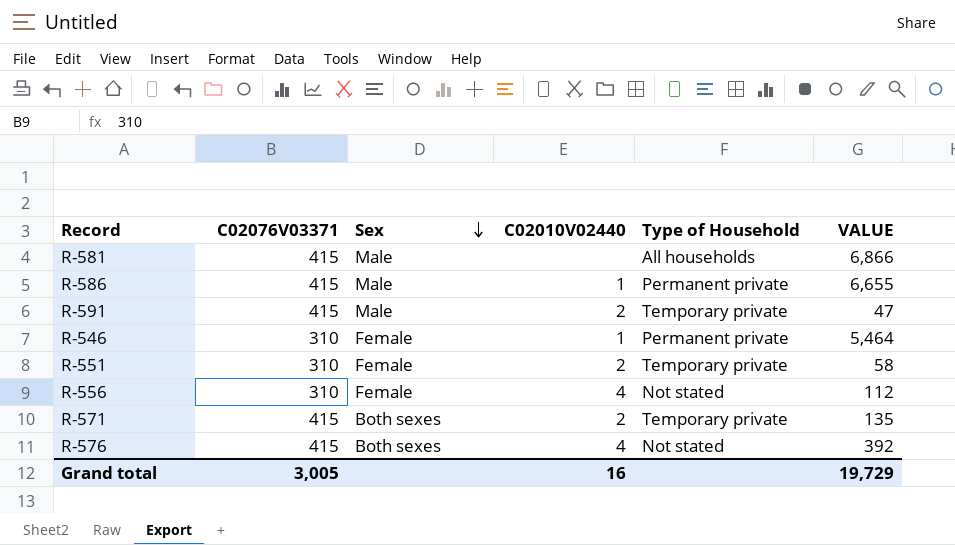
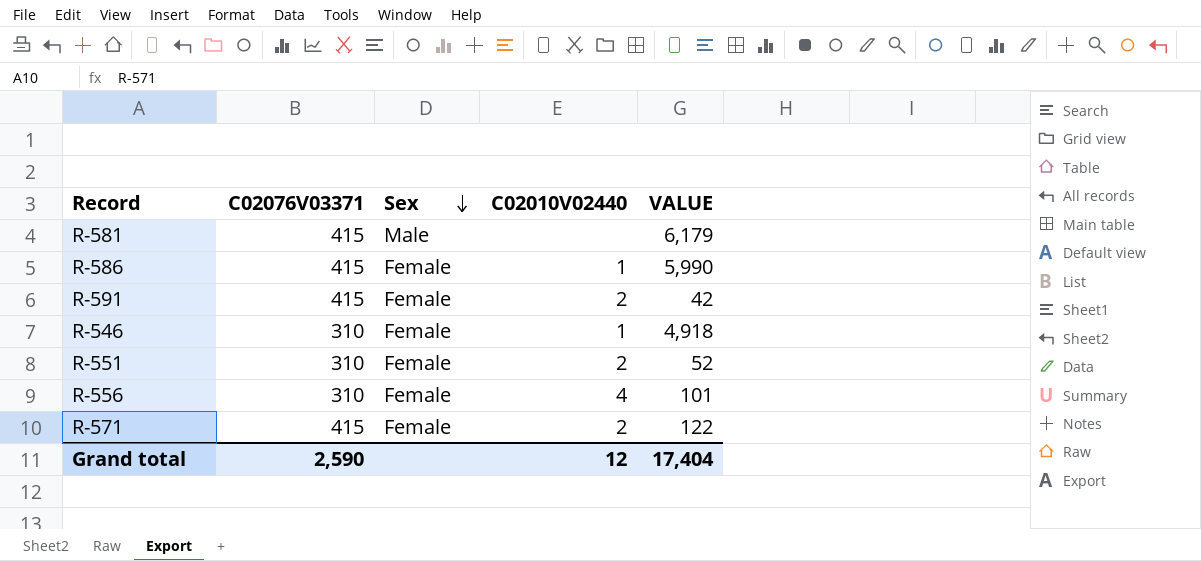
column Type of Household | position: 5 -> none
row R-576: 415 | Both sexes | 4 | Not stated | 392 -> none
R-581 | VALUE: 6,866 -> 6,179
R-586 | Sex: Male -> Female
R-586 | VALUE: 6,655 -> 5,990
R-591 | Sex: Male -> Female
R-591 | VALUE: 47 -> 42
R-546 | VALUE: 5,464 -> 4,918
R-551 | VALUE: 58 -> 52
R-556 | VALUE: 112 -> 101
R-571 | Sex: Both sexes -> Female
R-571 | VALUE: 135 -> 122
Grand total | C02076V03371: 3,005 -> 2,590
Grand total | C02010V02440: 16 -> 12
Grand total | VALUE: 19,729 -> 17,404

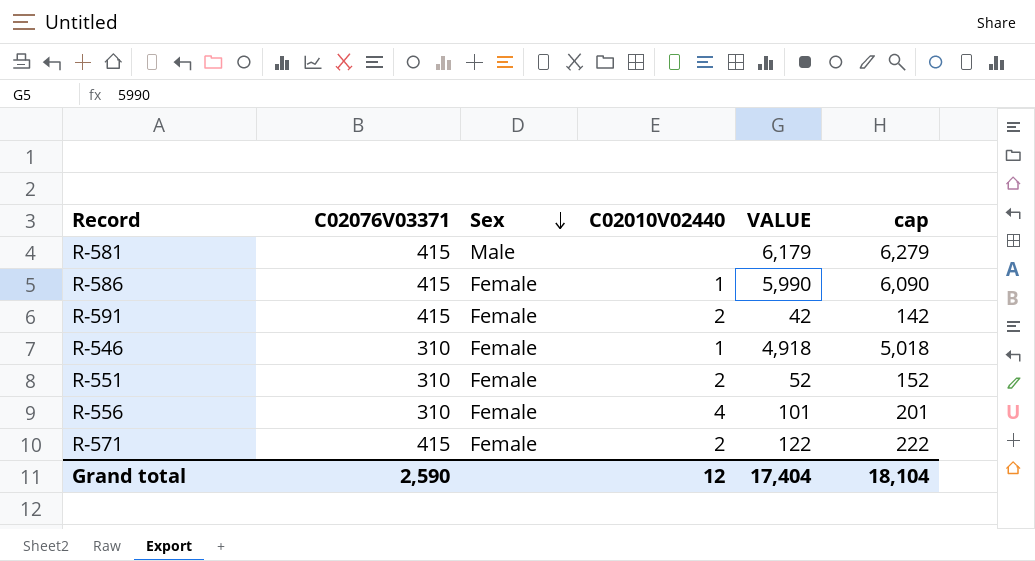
column cap | formula: none -> [VALUE] + 100

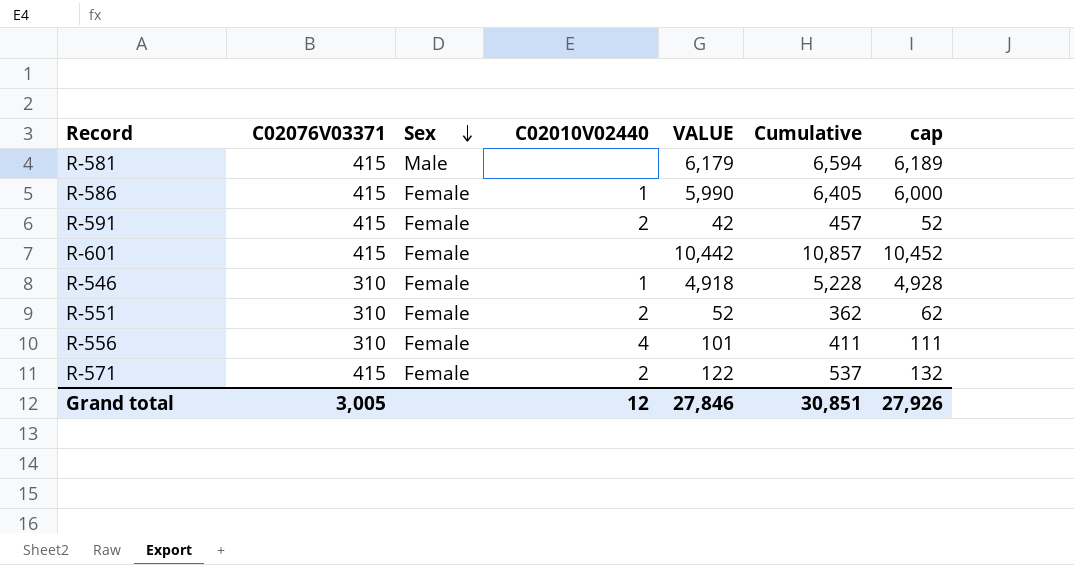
column Cumulative | formula: none -> [C02076V03371] + [VALUE]
column cap | formula: [VALUE] + 100 -> [VALUE] + 10
row R-601: none -> 415 | Female | none | 10,442 | 10,857 | 10,452
Grand total | C02076V03371: 2,590 -> 3,005
Grand total | VALUE: 17,404 -> 27,846
Grand total | cap: 18,104 -> 27,926

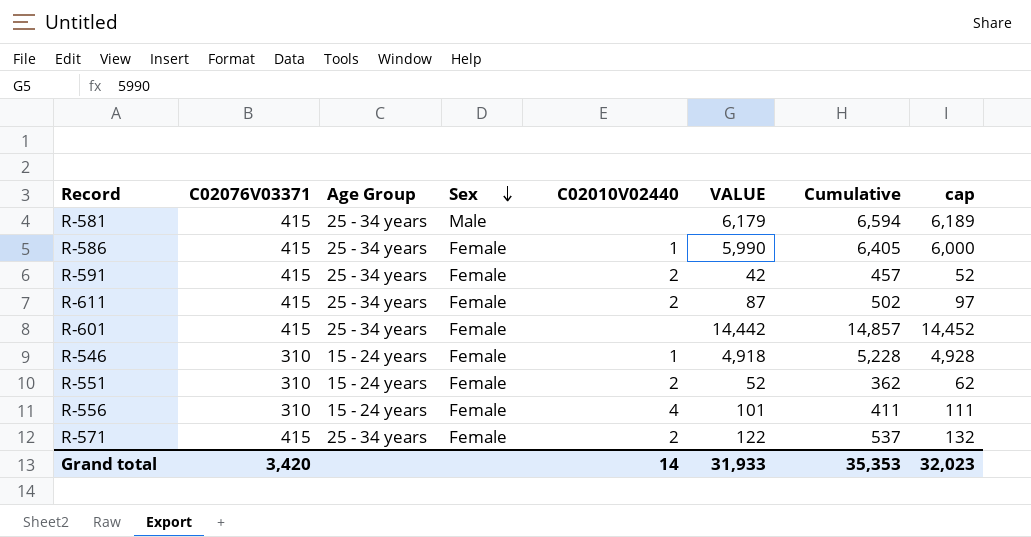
column Age Group | position: none -> 3
row R-611: none -> 415 | 25 - 34 years | Female | 2 | 87 | 502 | 97
R-601 | VALUE: 10,442 -> 14,442
R-601 | Cumulative: 10,857 -> 14,857
R-601 | cap: 10,452 -> 14,452
Grand total | C02076V03371: 3,005 -> 3,420
Grand total | C02010V02440: 12 -> 14
Grand total | VALUE: 27,846 -> 31,933
Grand total | Cumulative: 30,851 -> 35,353
Grand total | cap: 27,926 -> 32,023

